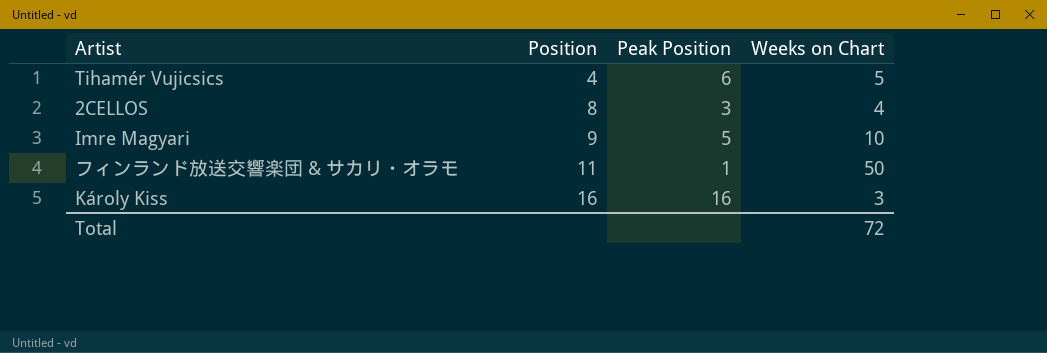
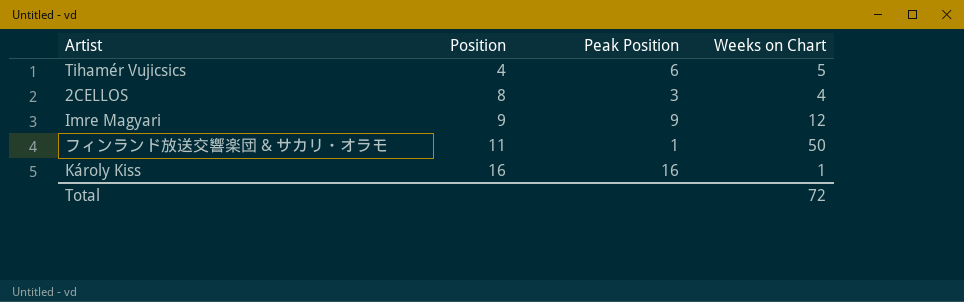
Imre Magyari | Peak Position: 5 -> 9
Imre Magyari | Weeks on Chart: 10 -> 12
Károly Kiss | Weeks on Chart: 3 -> 1

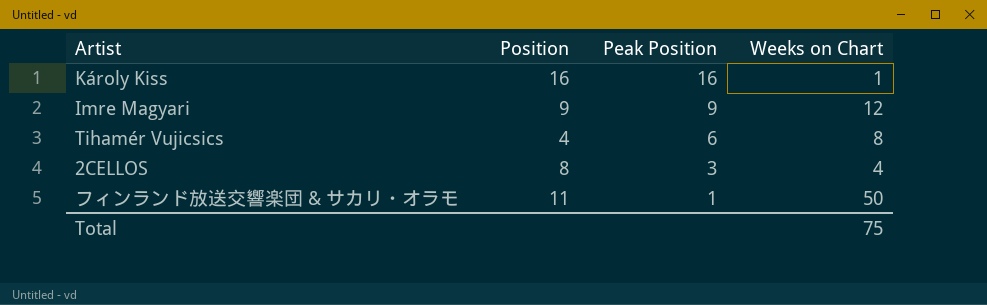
row order: Position ascending -> Peak Position descending
Tihamér Vujicsics | Weeks on Chart: 5 -> 8
Total | Weeks on Chart: 72 -> 75

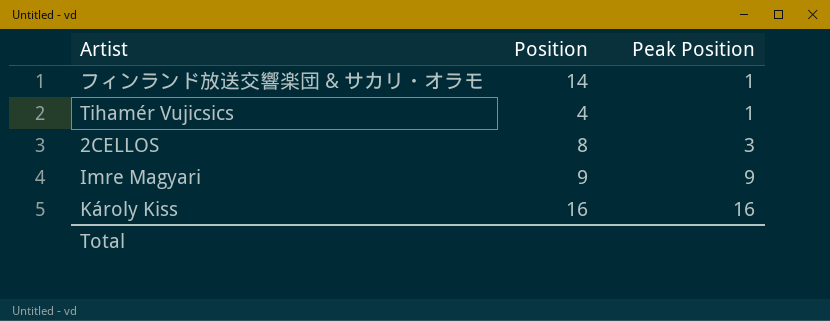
row order: Peak Position descending -> Peak Position ascending
column Weeks on Chart | position: 4 -> none
フィンランド放送交響楽団 & サカリ・オラモ | Position: 11 -> 14
Tihamér Vujicsics | Peak Position: 6 -> 1

